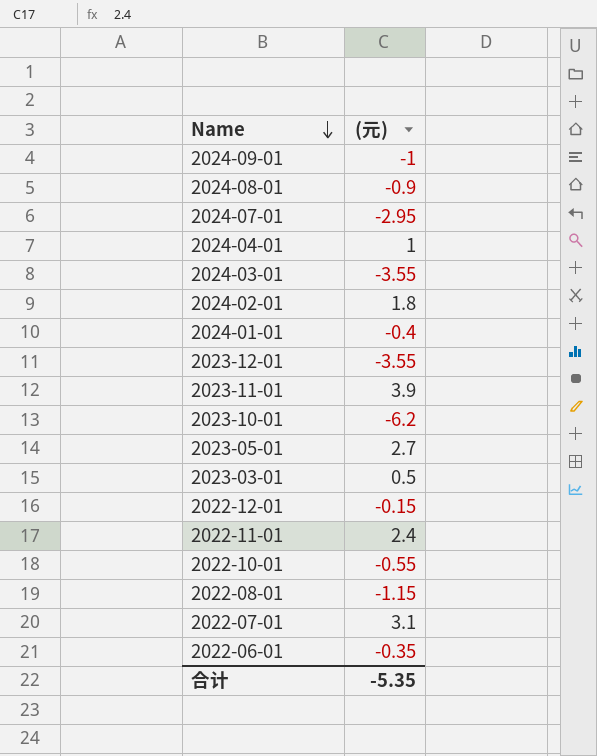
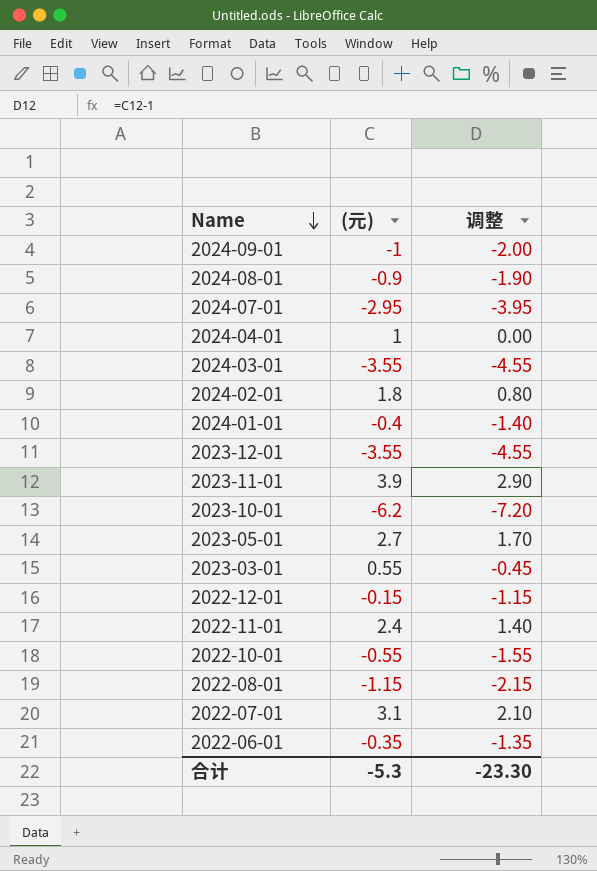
column 调整 | formula: none -> [(元)] - 1
2023-03-01 | (元): 0.5 -> 0.55
合计 | (元): -5.35 -> -5.3

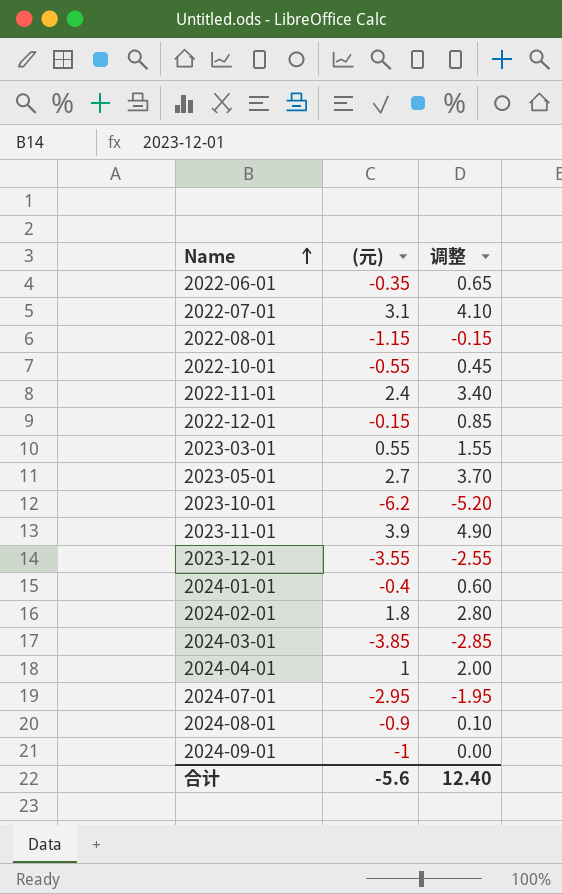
row order: Name descending -> Name ascending
column 调整 | formula: [(元)] - 1 -> [(元)] + 1
2024-03-01 | (元): -3.55 -> -3.85
合计 | (元): -5.3 -> -5.6
合计 | 调整: -23.30 -> 12.40

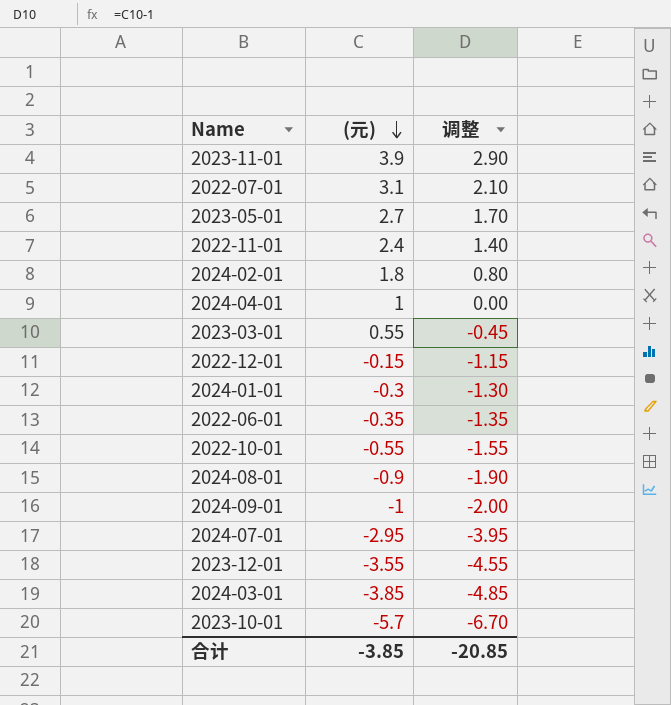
row order: Name ascending -> (元) descending
column 调整 | formula: [(元)] + 1 -> [(元)] - 1
row 2022-08-01: -1.15 | -0.15 -> none
2024-01-01 | (元): -0.4 -> -0.3
2023-10-01 | (元): -6.2 -> -5.7
合计 | (元): -5.6 -> -3.85
合计 | 调整: 12.40 -> -20.85

